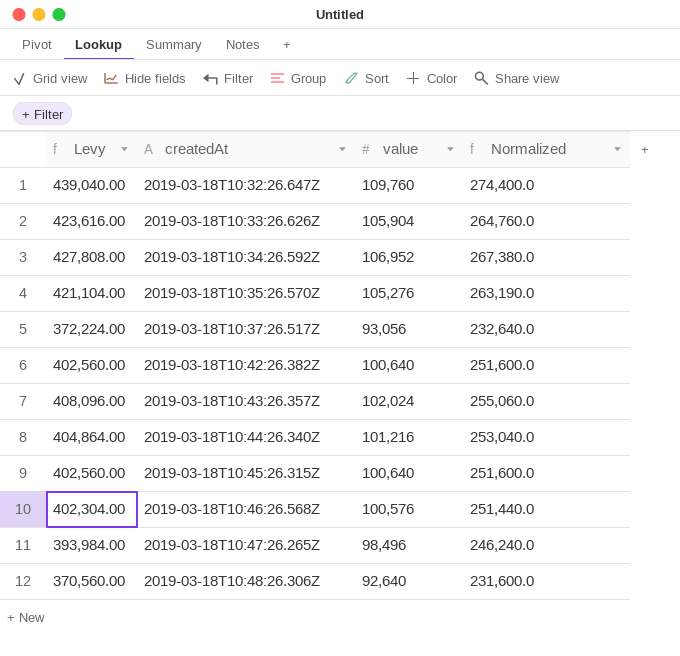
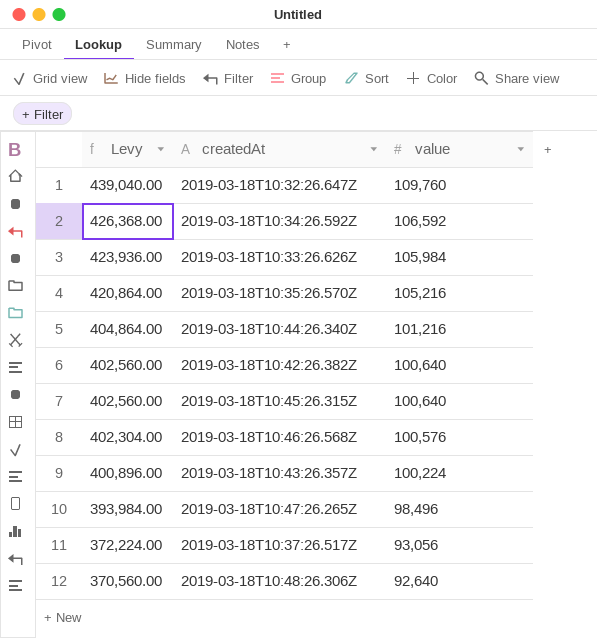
row order: createdAt ascending -> Levy descending
column Normalized | formula: [value] * 2.5 -> none
2019-03-18T10:34:26.592Z | Levy: 427,808.00 -> 426,368.00
2019-03-18T10:34:26.592Z | value: 106,952 -> 106,592
2019-03-18T10:33:26.626Z | Levy: 423,616.00 -> 423,936.00
2019-03-18T10:33:26.626Z | value: 105,904 -> 105,984
2019-03-18T10:35:26.570Z | Levy: 421,104.00 -> 420,864.00
2019-03-18T10:35:26.570Z | value: 105,276 -> 105,216
2019-03-18T10:43:26.357Z | Levy: 408,096.00 -> 400,896.00
2019-03-18T10:43:26.357Z | value: 102,024 -> 100,224

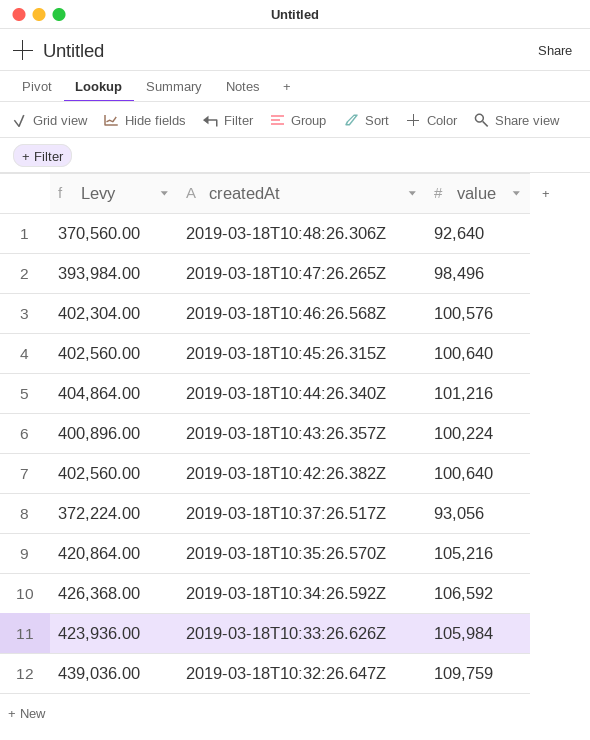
row order: Levy descending -> createdAt descending
2019-03-18T10:32:26.647Z | Levy: 439,040.00 -> 439,036.00
2019-03-18T10:32:26.647Z | value: 109,760 -> 109,759

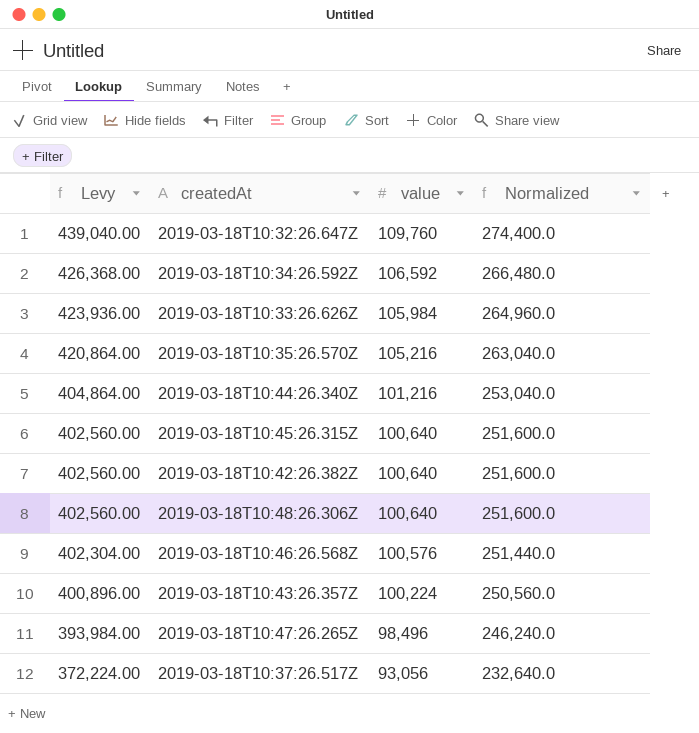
row order: createdAt descending -> Levy descending
column Normalized | formula: none -> [value] * 2.5
2019-03-18T10:32:26.647Z | Levy: 439,036.00 -> 439,040.00
2019-03-18T10:32:26.647Z | value: 109,759 -> 109,760
2019-03-18T10:48:26.306Z | Levy: 370,560.00 -> 402,560.00
2019-03-18T10:48:26.306Z | value: 92,640 -> 100,640

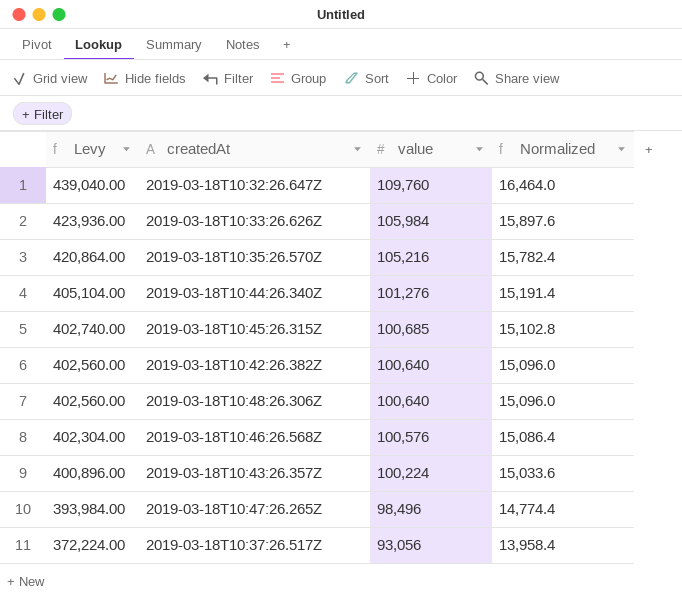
column Normalized | formula: [value] * 2.5 -> [value] * 0.15
row 2019-03-18T10:34:26.592Z: 426,368.00 | 106,592 | 266,480.0 -> none
2019-03-18T10:44:26.340Z | Levy: 404,864.00 -> 405,104.00
2019-03-18T10:44:26.340Z | value: 101,216 -> 101,276
2019-03-18T10:45:26.315Z | Levy: 402,560.00 -> 402,740.00
2019-03-18T10:45:26.315Z | value: 100,640 -> 100,685

